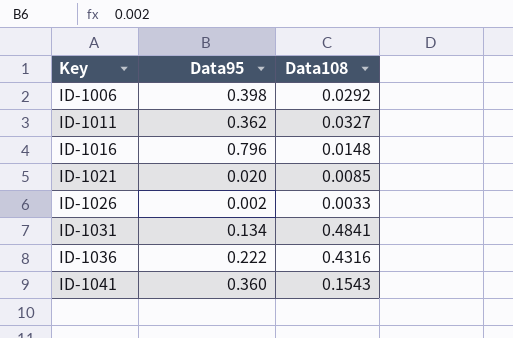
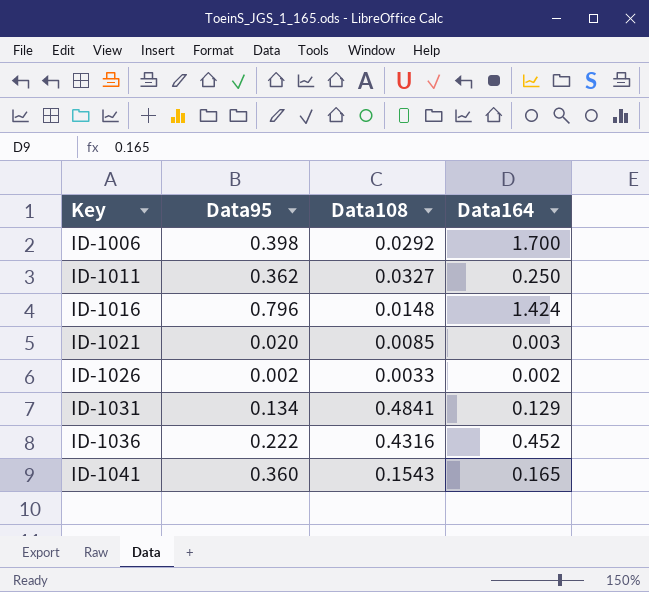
column Data164 | position: none -> 4

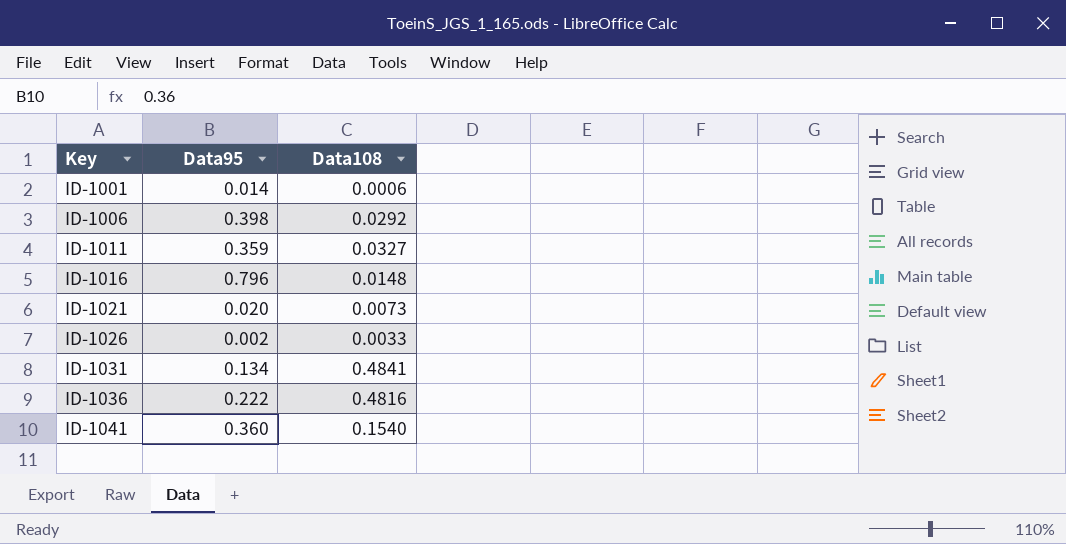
column Data164 | position: 4 -> none
row ID-1001: none -> 0.014 | 0.0006
ID-1011 | Data95: 0.362 -> 0.359
ID-1021 | Data108: 0.0085 -> 0.0073
ID-1036 | Data108: 0.4316 -> 0.4816
ID-1041 | Data108: 0.1543 -> 0.1540

